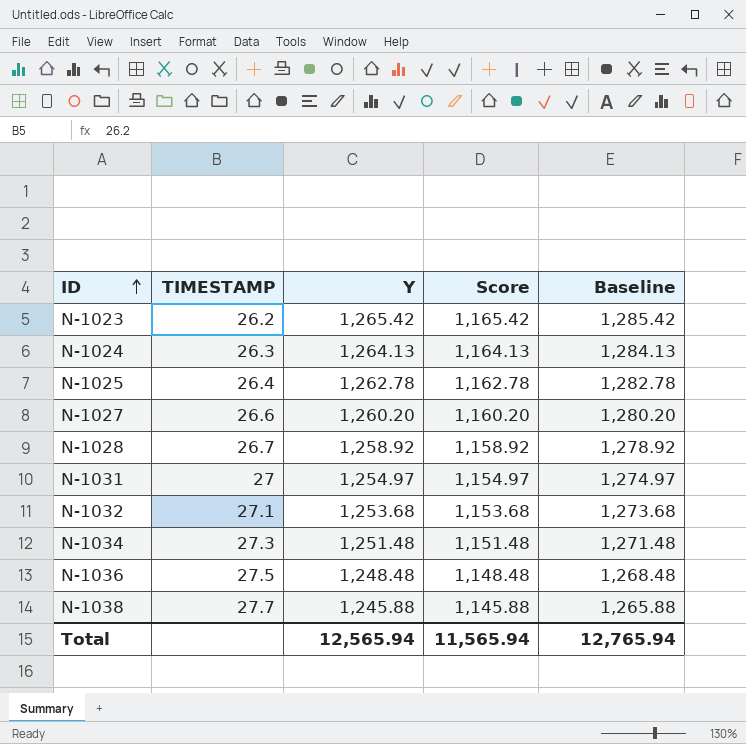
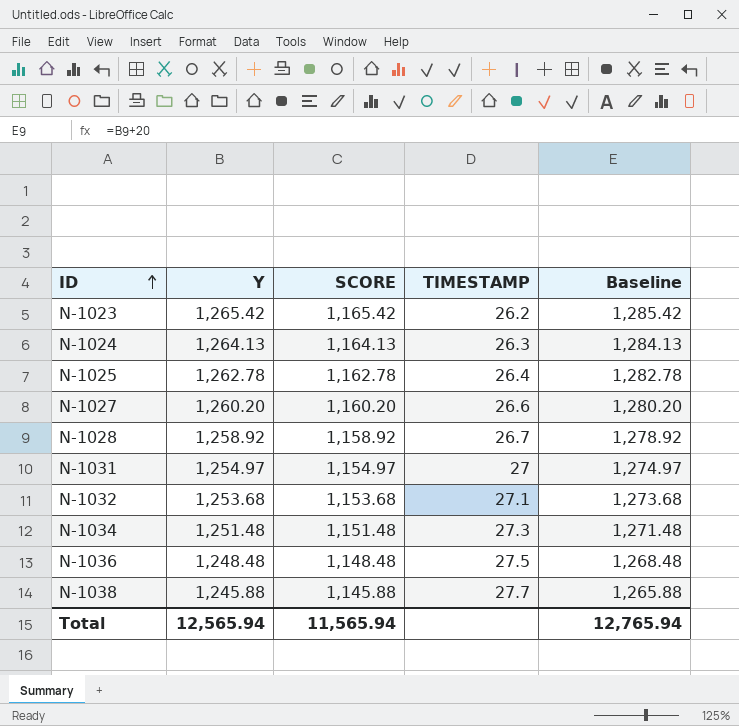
column name: Score -> SCORE
column TIMESTAMP | position: 2 -> 4

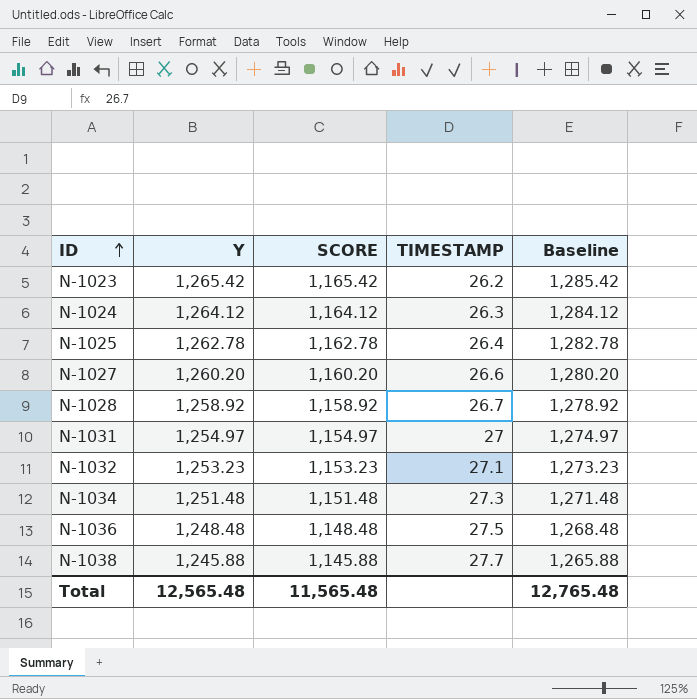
N-1024 | Y: 1,264.13 -> 1,264.12
N-1024 | SCORE: 1,164.13 -> 1,164.12
N-1024 | Baseline: 1,284.13 -> 1,284.12
N-1032 | Y: 1,253.68 -> 1,253.23
N-1032 | SCORE: 1,153.68 -> 1,153.23
N-1032 | Baseline: 1,273.68 -> 1,273.23
Total | Y: 12,565.94 -> 12,565.48
Total | SCORE: 11,565.94 -> 11,565.48
Total | Baseline: 12,765.94 -> 12,765.48

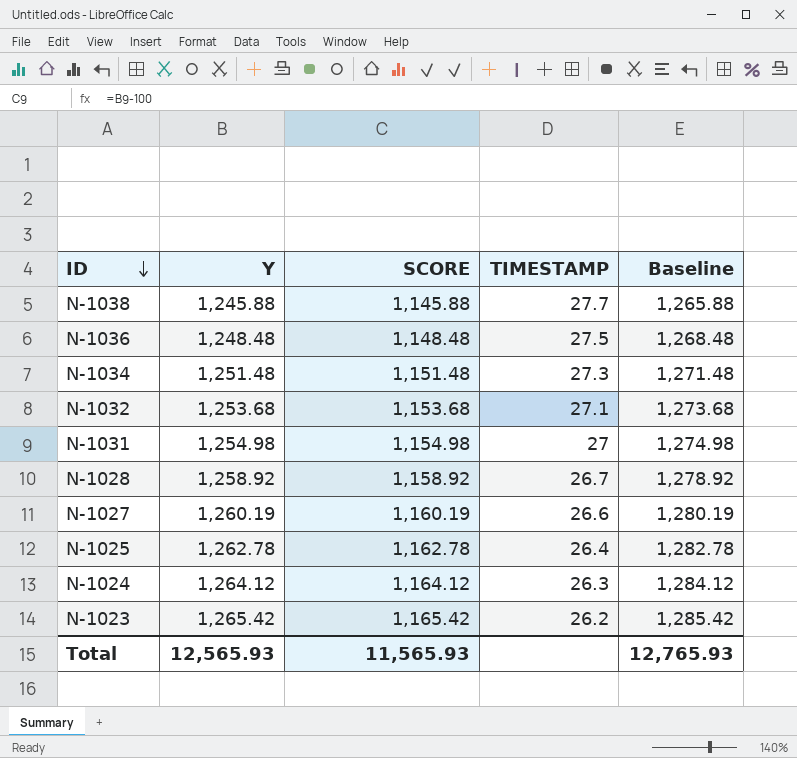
row order: ID ascending -> ID descending
N-1032 | Y: 1,253.23 -> 1,253.68
N-1032 | SCORE: 1,153.23 -> 1,153.68
N-1032 | Baseline: 1,273.23 -> 1,273.68
N-1031 | Y: 1,254.97 -> 1,254.98
N-1031 | SCORE: 1,154.97 -> 1,154.98
N-1031 | Baseline: 1,274.97 -> 1,274.98
N-1027 | Y: 1,260.20 -> 1,260.19
N-1027 | SCORE: 1,160.20 -> 1,160.19
N-1027 | Baseline: 1,280.20 -> 1,280.19
Total | Y: 12,565.48 -> 12,565.93
Total | SCORE: 11,565.48 -> 11,565.93
Total | Baseline: 12,765.48 -> 12,765.93

